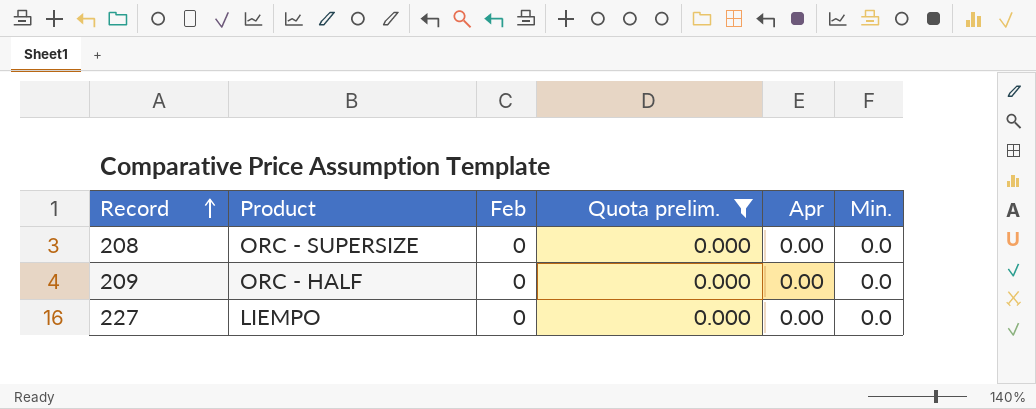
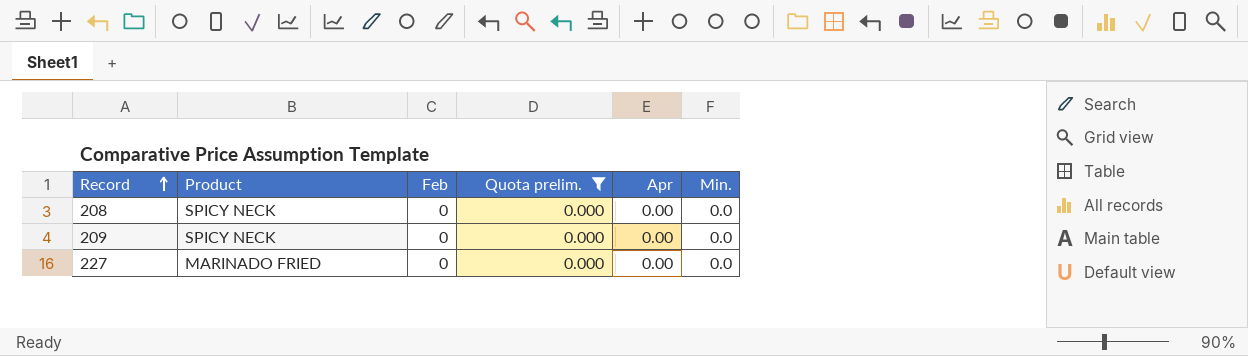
208 | Product: ORC - SUPERSIZE -> SPICY NECK
209 | Product: ORC - HALF -> SPICY NECK
227 | Product: LIEMPO -> MARINADO FRIED

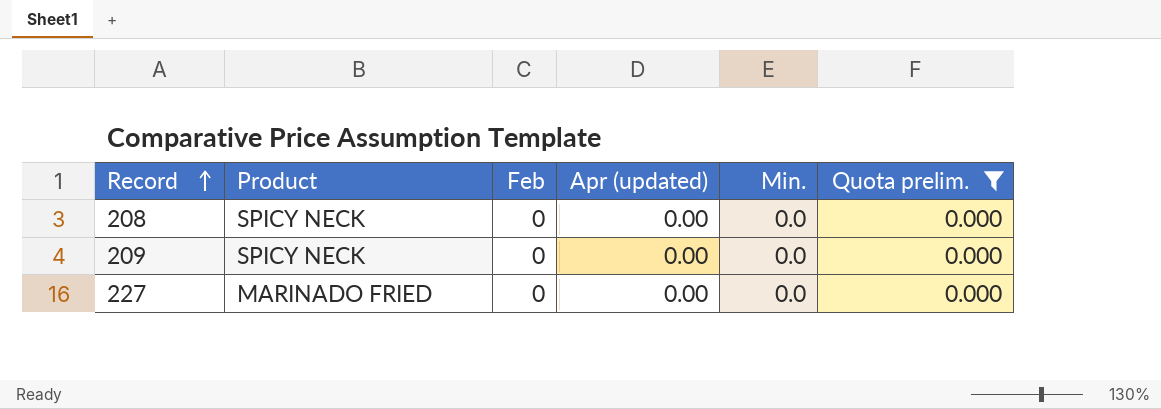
column name: Apr -> Apr (updated)
column Quota prelim. | position: 4 -> 6

